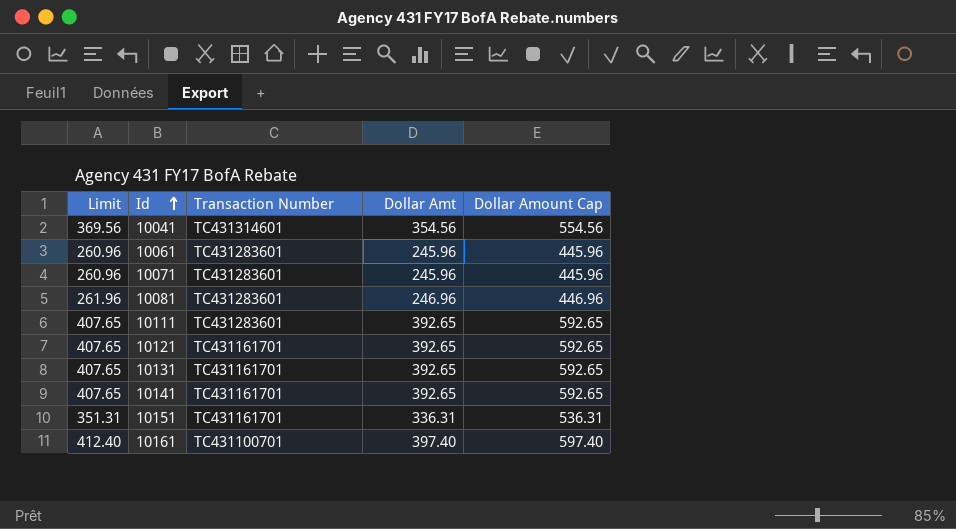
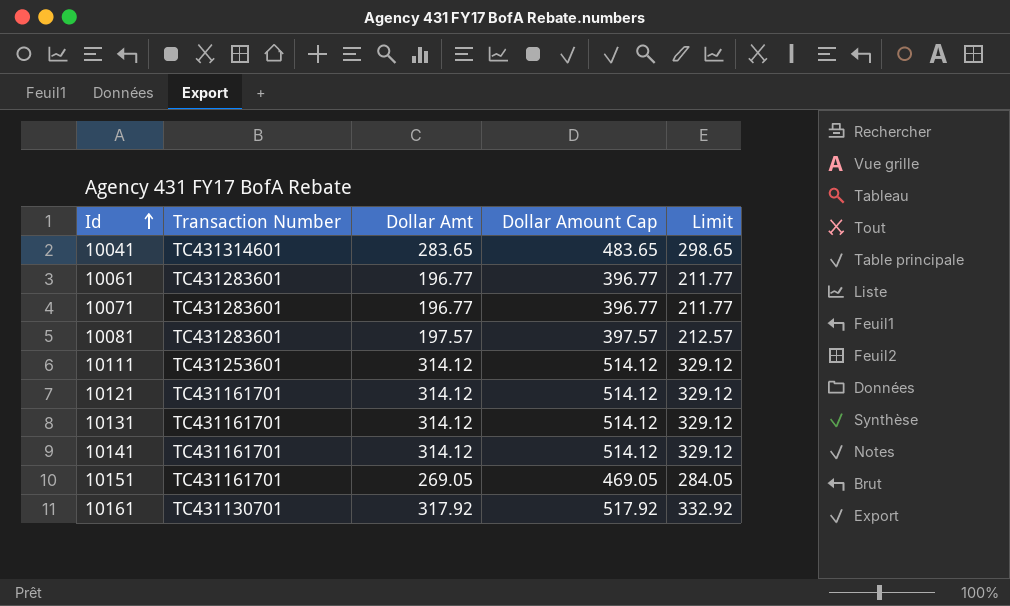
column Limit | position: 1 -> 5
10041 | Dollar Amt: 354.56 -> 283.65
10041 | Dollar Amount Cap: 554.56 -> 483.65
10041 | Limit: 369.56 -> 298.65
10061 | Dollar Amt: 245.96 -> 196.77
10061 | Dollar Amount Cap: 445.96 -> 396.77
10061 | Limit: 260.96 -> 211.77
10071 | Dollar Amt: 245.96 -> 196.77
10071 | Dollar Amount Cap: 445.96 -> 396.77
10071 | Limit: 260.96 -> 211.77
10081 | Dollar Amt: 246.96 -> 197.57
10081 | Dollar Amount Cap: 446.96 -> 397.57
10081 | Limit: 261.96 -> 212.57
10111 | Transaction Number: TC431283601 -> TC431253601
10111 | Dollar Amt: 392.65 -> 314.12
10111 | Dollar Amount Cap: 592.65 -> 514.12
10111 | Limit: 407.65 -> 329.12
10121 | Dollar Amt: 392.65 -> 314.12
10121 | Dollar Amount Cap: 592.65 -> 514.12
10121 | Limit: 407.65 -> 329.12
10131 | Dollar Amt: 392.65 -> 314.12
10131 | Dollar Amount Cap: 592.65 -> 514.12
10131 | Limit: 407.65 -> 329.12
10141 | Dollar Amt: 392.65 -> 314.12
10141 | Dollar Amount Cap: 592.65 -> 514.12
10141 | Limit: 407.65 -> 329.12
10151 | Dollar Amt: 336.31 -> 269.05
10151 | Dollar Amount Cap: 536.31 -> 469.05
10151 | Limit: 351.31 -> 284.05
10161 | Transaction Number: TC431100701 -> TC431130701
10161 | Dollar Amt: 397.40 -> 317.92
10161 | Dollar Amount Cap: 597.40 -> 517.92
10161 | Limit: 412.40 -> 332.92

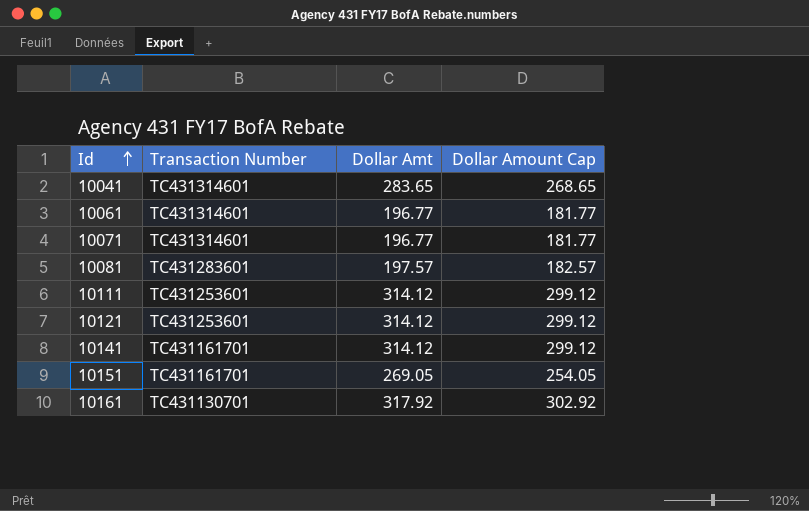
column Limit | formula: [Dollar Amt] + 15 -> none
column Dollar Amount Cap | formula: [Dollar Amt] + 200 -> [Dollar Amt] - 15
row 10131: TC431161701 | 314.12 | 514.12 | 329.12 -> none
10061 | Transaction Number: TC431283601 -> TC431314601
10071 | Transaction Number: TC431283601 -> TC431314601
10121 | Transaction Number: TC431161701 -> TC431253601

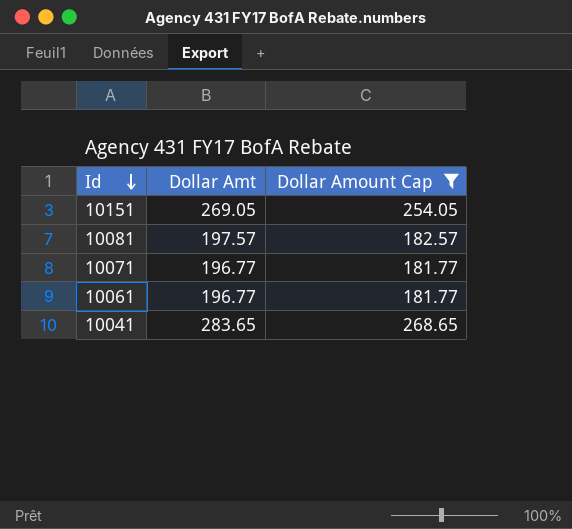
filter: none -> Dollar Amount Cap <= 268.65
row order: Id ascending -> Id descending
column Transaction Number | position: 2 -> none

